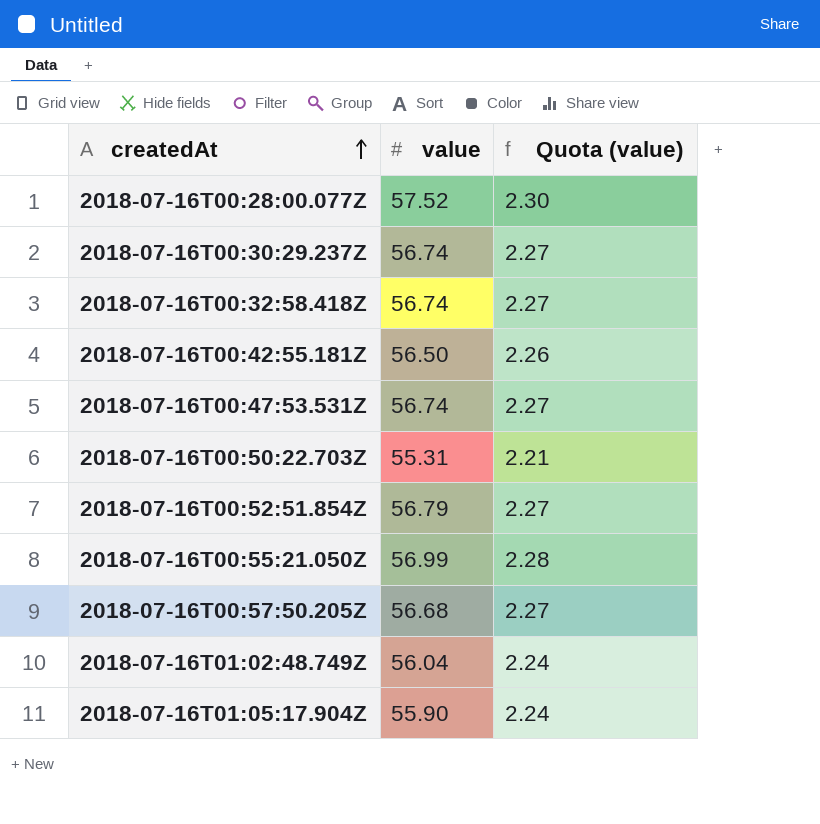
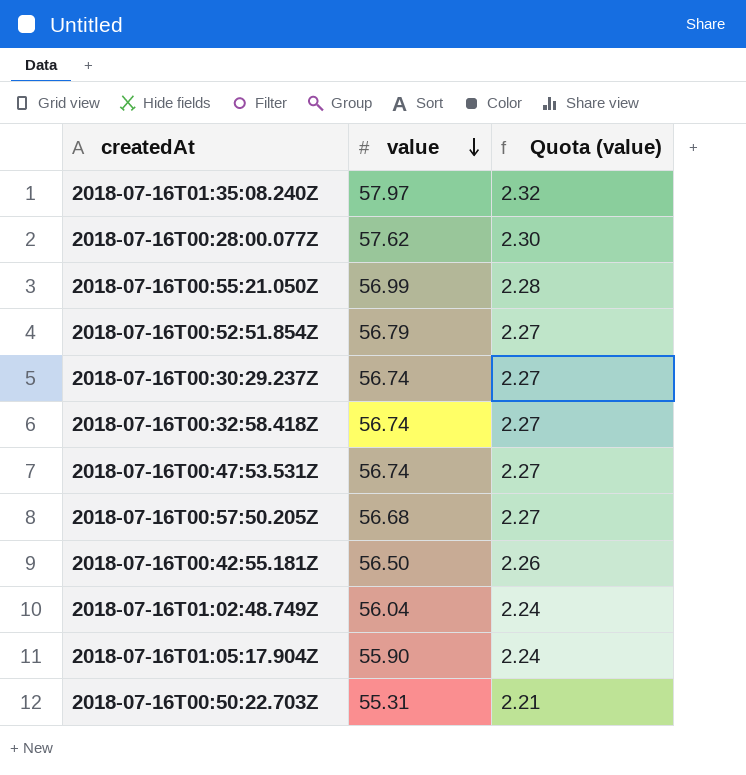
row order: createdAt ascending -> value descending
row 2018-07-16T01:35:08.240Z: none -> 57.97 | 2.32
2018-07-16T00:28:00.077Z | value: 57.52 -> 57.62

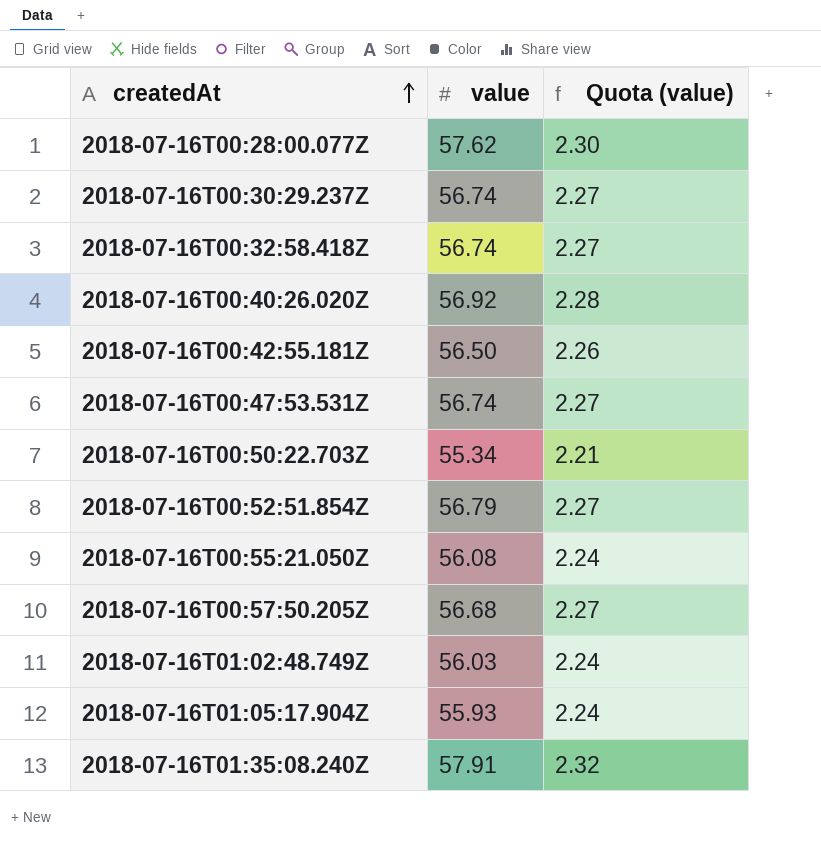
row order: value descending -> createdAt ascending
row 2018-07-16T00:40:26.020Z: none -> 56.92 | 2.28
2018-07-16T00:50:22.703Z | value: 55.31 -> 55.34
2018-07-16T00:55:21.050Z | value: 56.99 -> 56.08
2018-07-16T00:55:21.050Z | Quota (value): 2.28 -> 2.24
2018-07-16T01:02:48.749Z | value: 56.04 -> 56.03
2018-07-16T01:05:17.904Z | value: 55.90 -> 55.93
2018-07-16T01:35:08.240Z | value: 57.97 -> 57.91

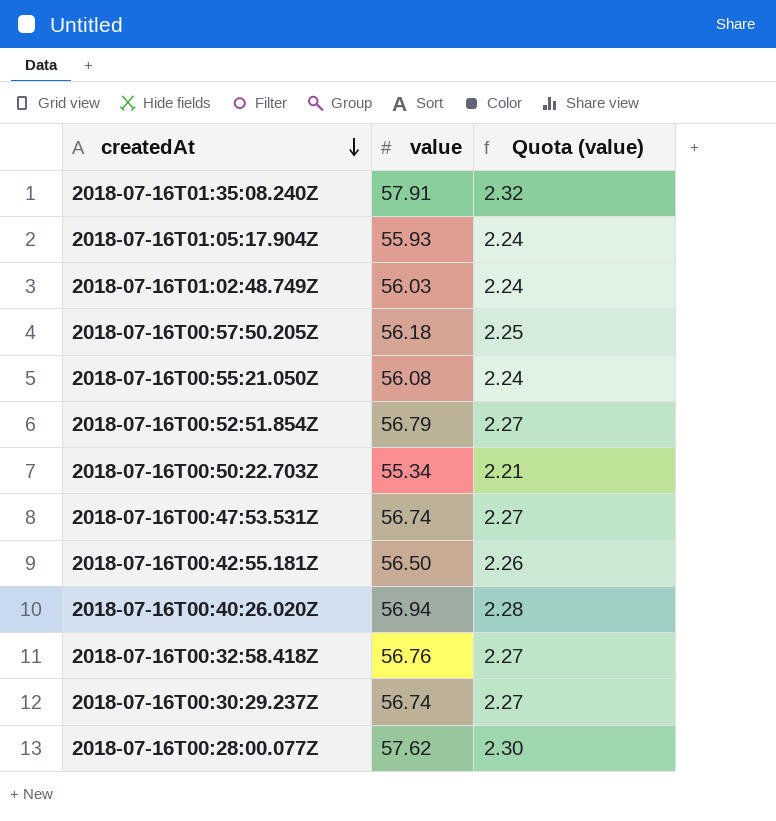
row order: createdAt ascending -> createdAt descending
2018-07-16T00:57:50.205Z | value: 56.68 -> 56.18
2018-07-16T00:57:50.205Z | Quota (value): 2.27 -> 2.25
2018-07-16T00:40:26.020Z | value: 56.92 -> 56.94
2018-07-16T00:32:58.418Z | value: 56.74 -> 56.76

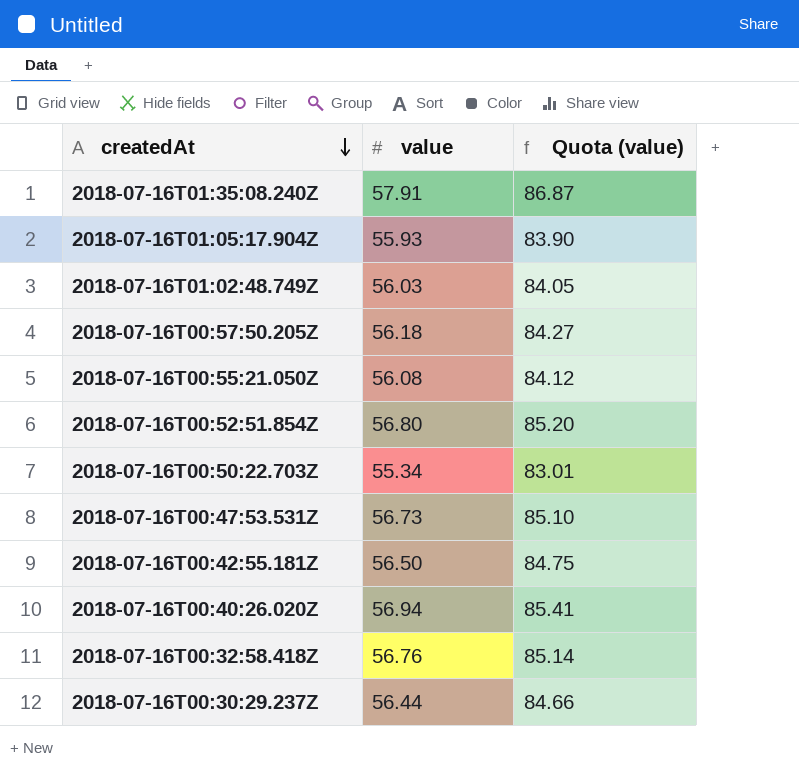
column Quota (value) | formula: [value] * 0.04 -> [value] * 1.5
row 2018-07-16T00:28:00.077Z: 57.62 | 2.30 -> none
2018-07-16T00:52:51.854Z | value: 56.79 -> 56.80
2018-07-16T00:47:53.531Z | value: 56.74 -> 56.73
2018-07-16T00:30:29.237Z | value: 56.74 -> 56.44

